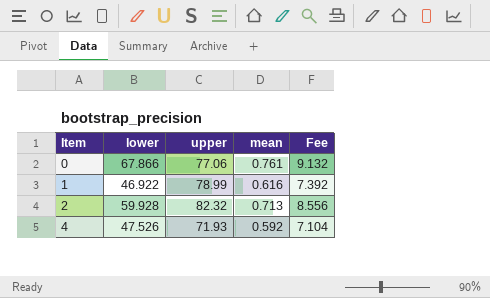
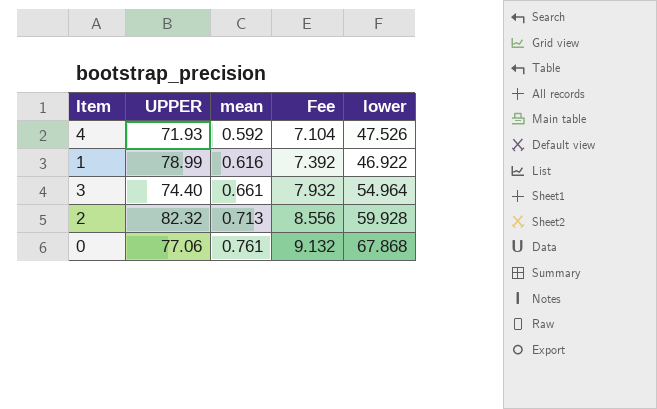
row order: Item ascending -> mean ascending
column name: upper -> UPPER
column lower | position: 2 -> 5
row 3: none -> 74.40 | 0.661 | 7.932 | 54.964
0 | lower: 67.866 -> 67.868

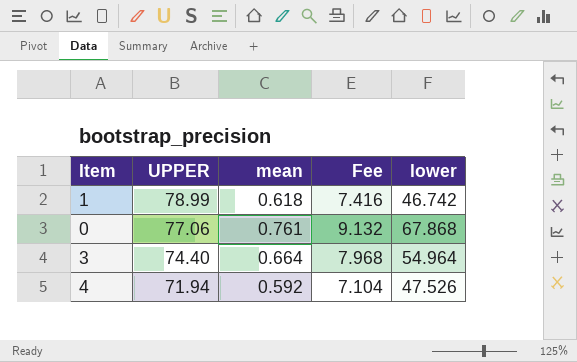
row order: mean ascending -> UPPER descending
row 2: 82.32 | 0.713 | 8.556 | 59.928 -> none
1 | mean: 0.616 -> 0.618
1 | Fee: 7.392 -> 7.416
1 | lower: 46.922 -> 46.742
3 | mean: 0.661 -> 0.664
3 | Fee: 7.932 -> 7.968
4 | UPPER: 71.93 -> 71.94

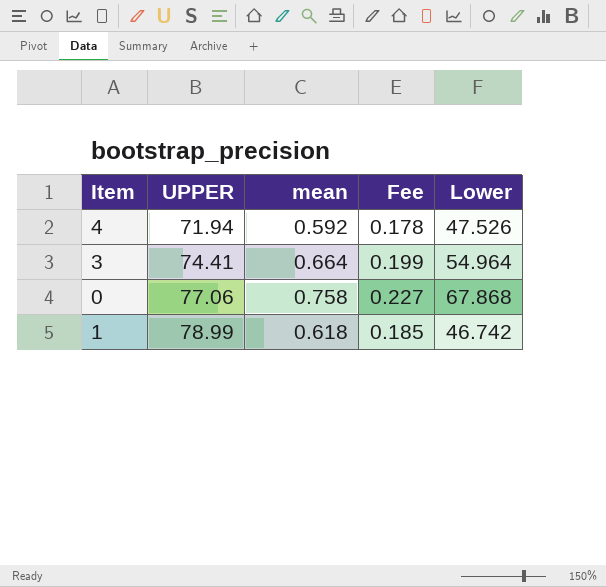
row order: UPPER descending -> UPPER ascending
column Fee | formula: [mean] * 12 -> [mean] * 0.3
column name: lower -> Lower
3 | UPPER: 74.40 -> 74.41
0 | mean: 0.761 -> 0.758

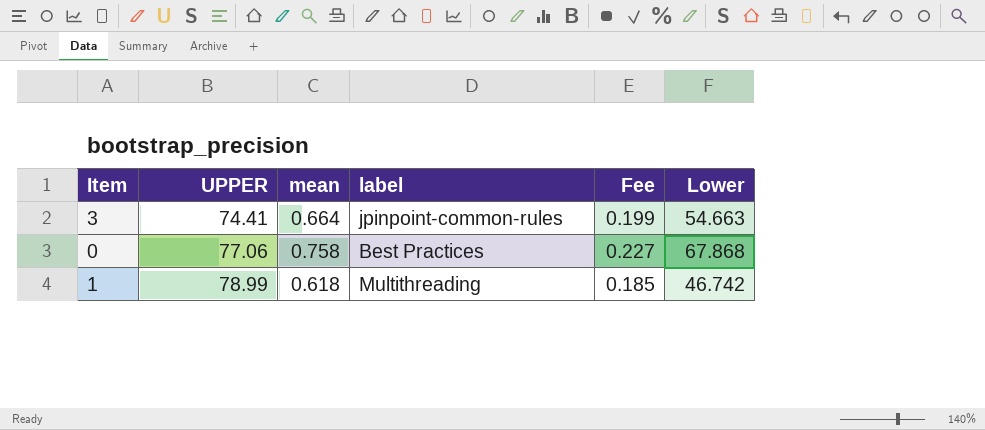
column label | position: none -> 4
row 4: 71.94 | 0.592 | 0.178 | 47.526 -> none
3 | Lower: 54.964 -> 54.663

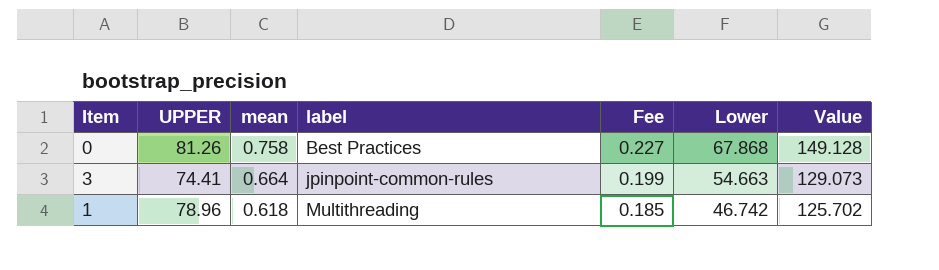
row order: UPPER ascending -> mean descending
column Value | formula: none -> [UPPER] + [Lower]
0 | UPPER: 77.06 -> 81.26
1 | UPPER: 78.99 -> 78.96

